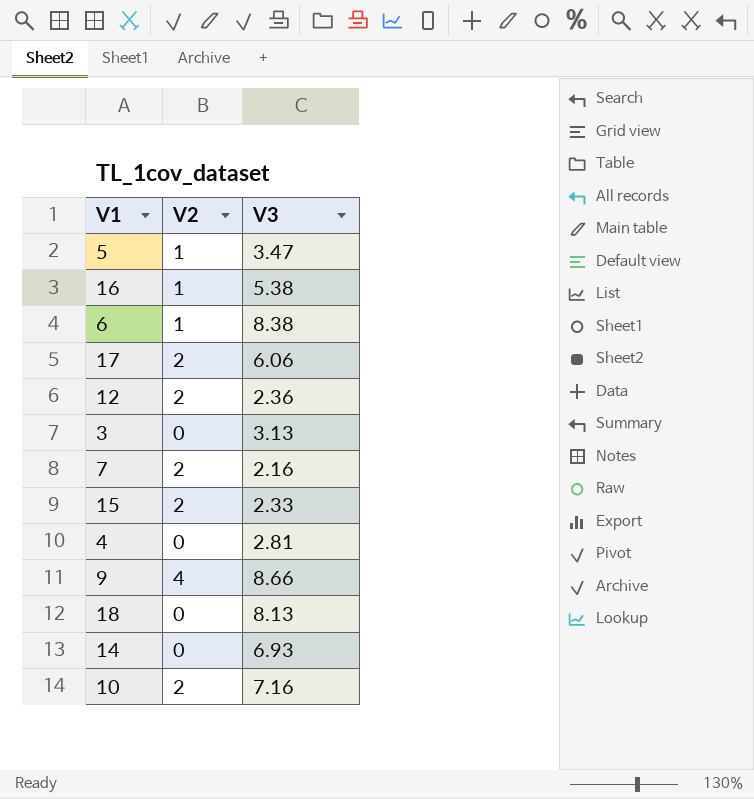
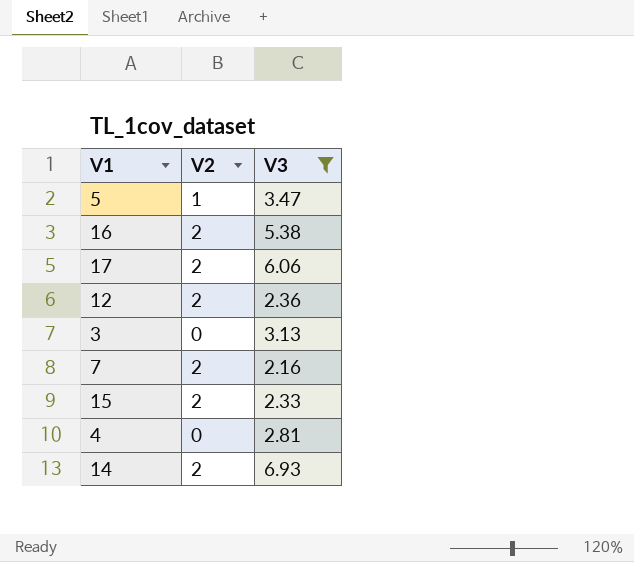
filter: none -> V3 <= 6.93
16 | V2: 1 -> 2
14 | V2: 0 -> 2

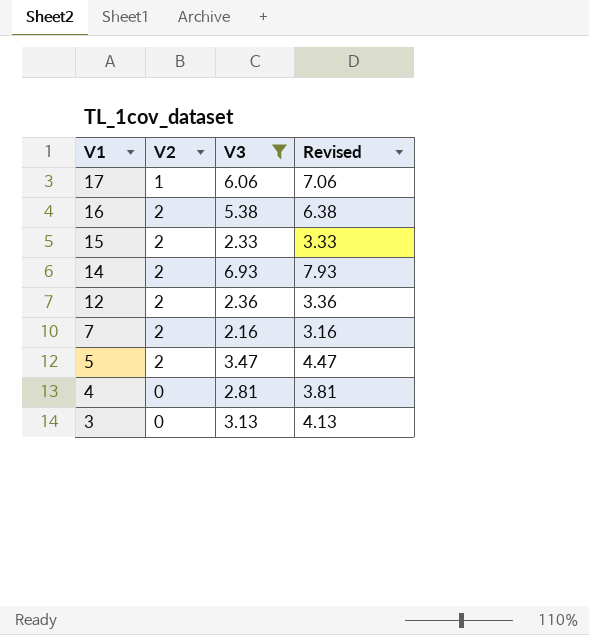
row order: none -> V1 descending
column Revised | formula: none -> [V3] + 1
17 | V2: 2 -> 1
5 | V2: 1 -> 2

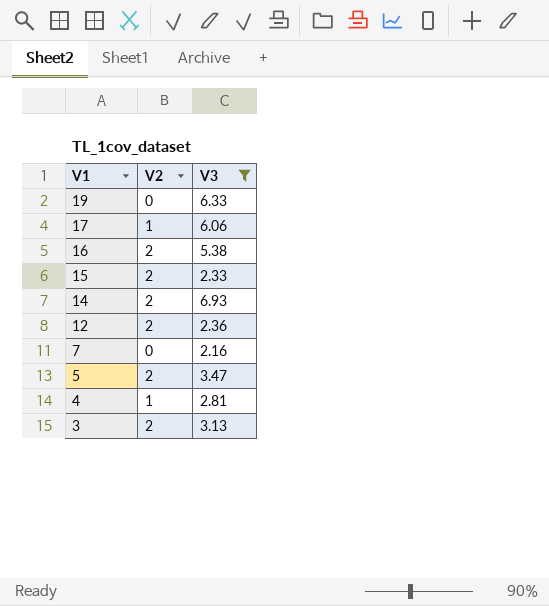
column Revised | formula: [V3] + 1 -> none
row 19: none -> 0 | 6.33
7 | V2: 2 -> 0
4 | V2: 0 -> 1
3 | V2: 0 -> 2

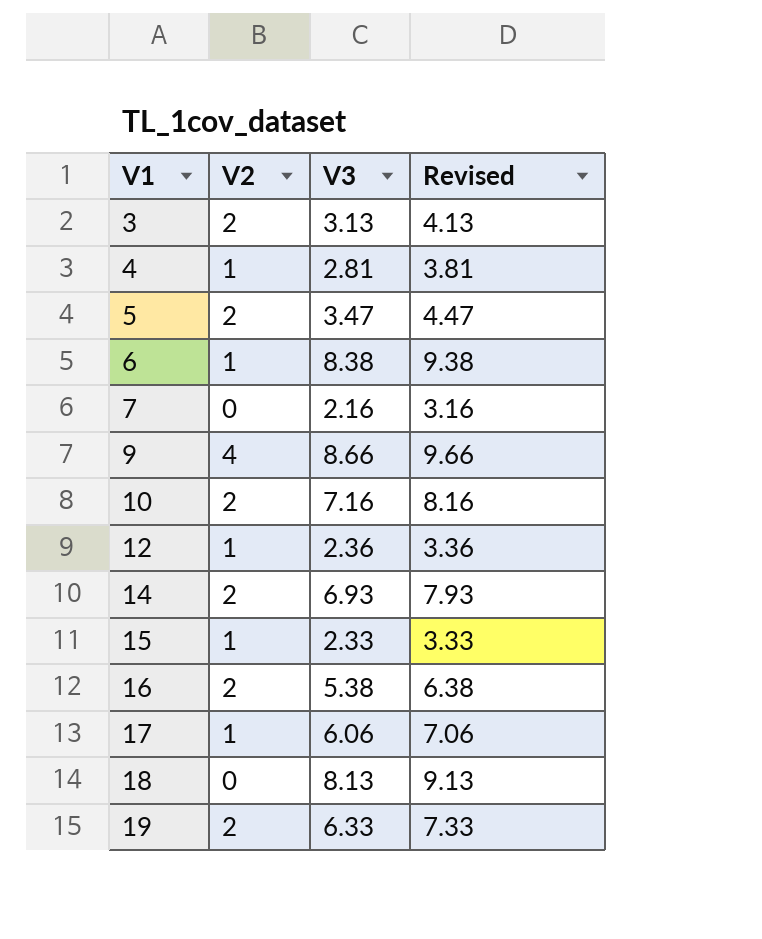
filter: V3 <= 6.93 -> none
row order: V1 descending -> V1 ascending
column Revised | formula: none -> [V3] + 1
12 | V2: 2 -> 1
15 | V2: 2 -> 1
19 | V2: 0 -> 2

